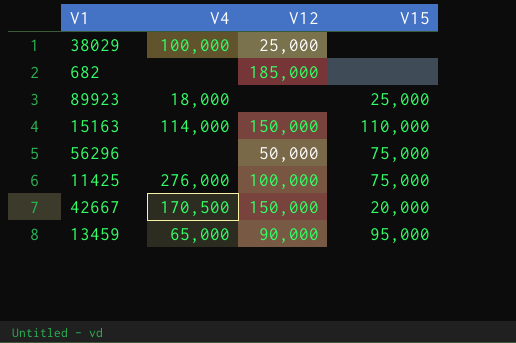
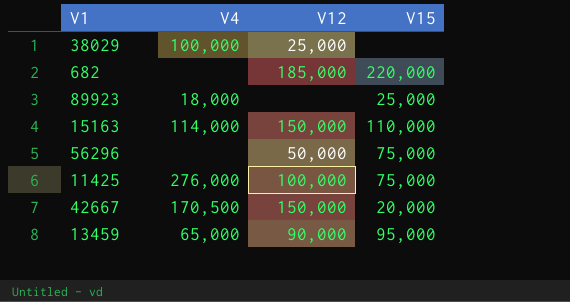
682 | V15: none -> 220,000

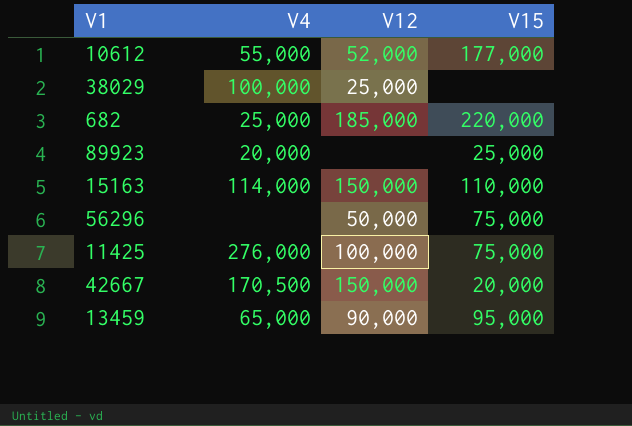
row 10612: none -> 55,000 | 52,000 | 177,000
682 | V4: none -> 25,000
89923 | V4: 18,000 -> 20,000

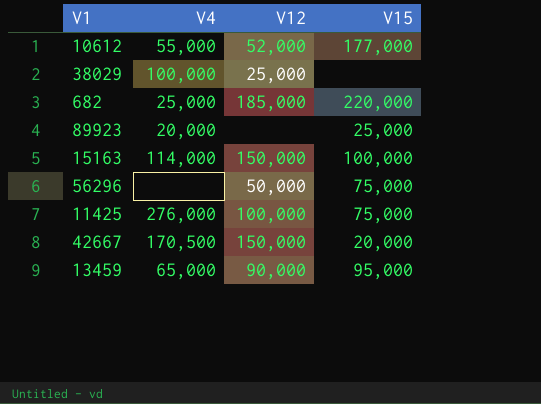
15163 | V15: 110,000 -> 100,000

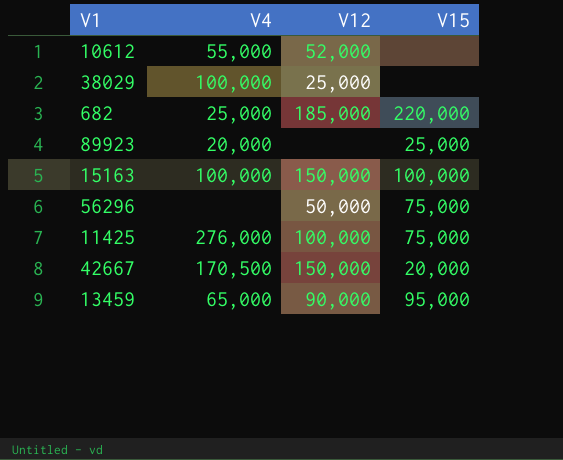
10612 | V15: 177,000 -> none
15163 | V4: 114,000 -> 100,000

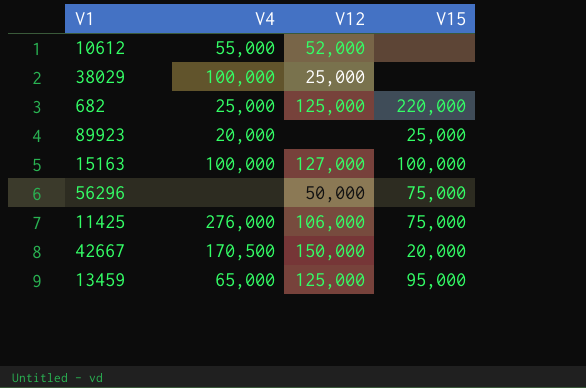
682 | V12: 185,000 -> 125,000
15163 | V12: 150,000 -> 127,000
11425 | V12: 100,000 -> 106,000
13459 | V12: 90,000 -> 125,000

